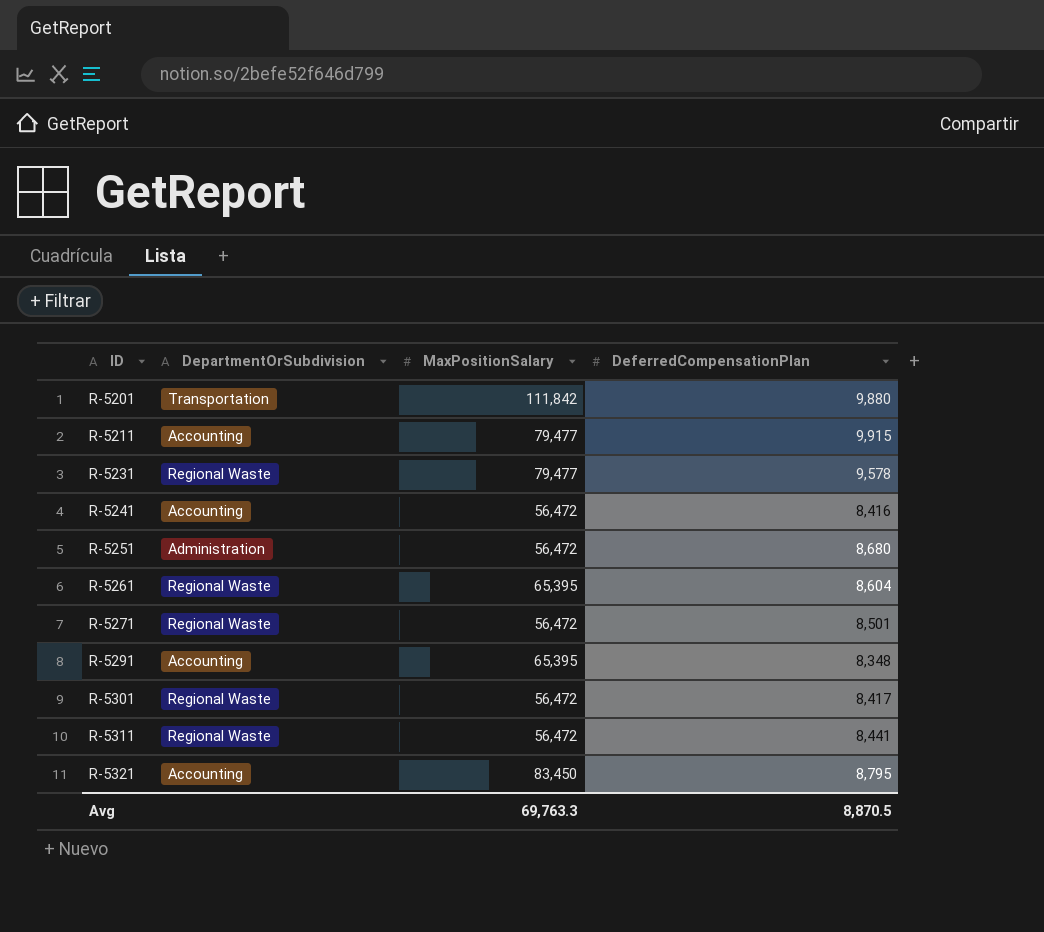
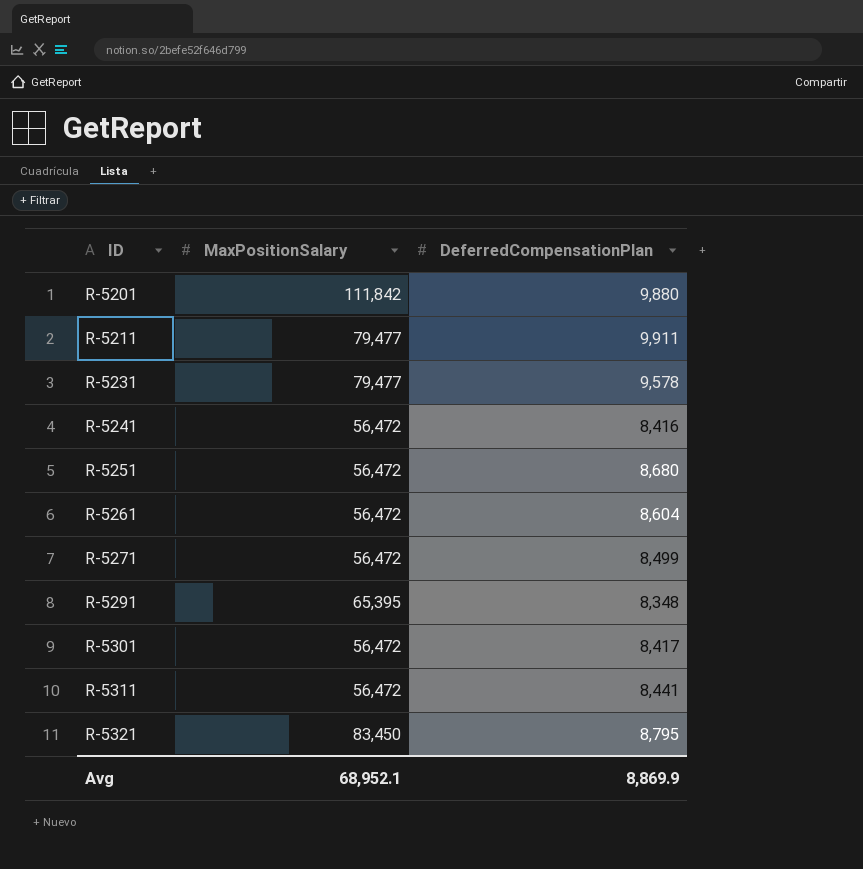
column DepartmentOrSubdivision | position: 2 -> none
R-5211 | DeferredCompensationPlan: 9,915 -> 9,911
R-5261 | MaxPositionSalary: 65,395 -> 56,472
R-5271 | DeferredCompensationPlan: 8,501 -> 8,499
Avg | MaxPositionSalary: 69,763.3 -> 68,952.1
Avg | DeferredCompensationPlan: 8,870.5 -> 8,869.9

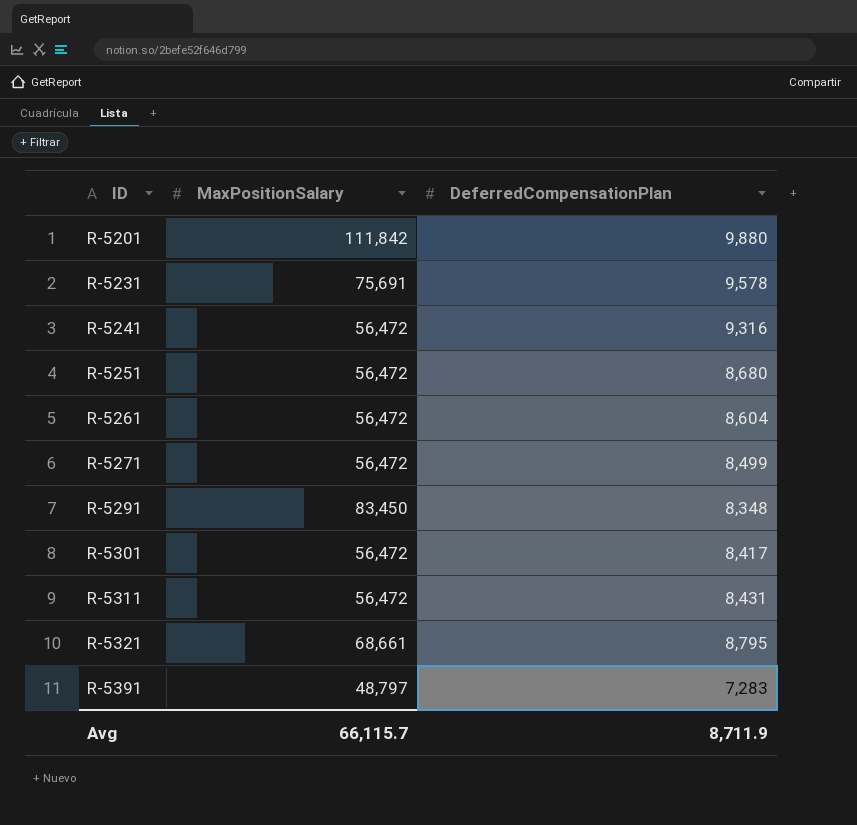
row R-5211: 79,477 | 9,911 -> none
R-5231 | MaxPositionSalary: 79,477 -> 75,691
R-5241 | DeferredCompensationPlan: 8,416 -> 9,316
R-5291 | MaxPositionSalary: 65,395 -> 83,450
R-5311 | DeferredCompensationPlan: 8,441 -> 8,431
R-5321 | MaxPositionSalary: 83,450 -> 68,661
row R-5391: none -> 48,797 | 7,283
Avg | MaxPositionSalary: 68,952.1 -> 66,115.7
Avg | DeferredCompensationPlan: 8,869.9 -> 8,711.9

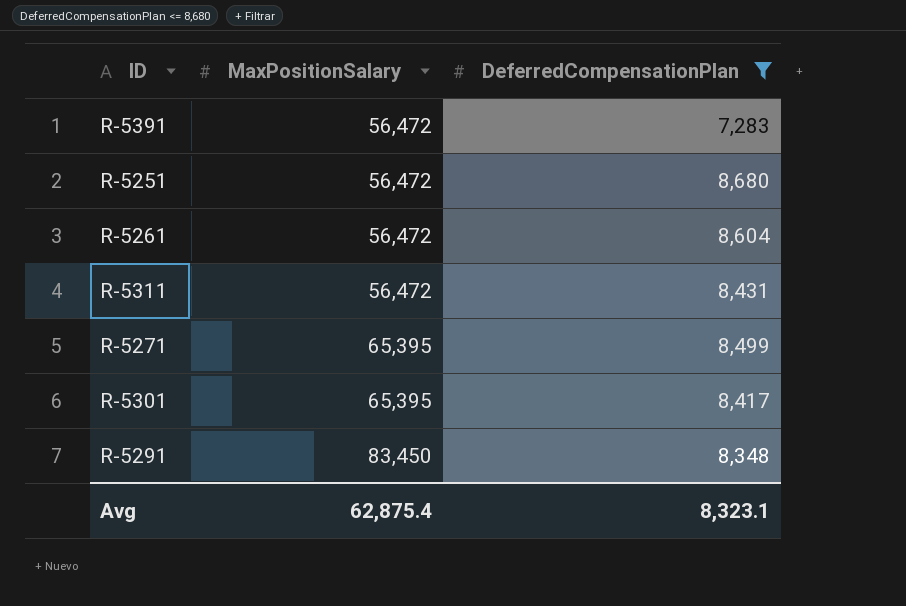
filter: none -> DeferredCompensationPlan <= 8,680
row order: ID ascending -> MaxPositionSalary ascending
R-5391 | MaxPositionSalary: 48,797 -> 56,472
R-5271 | MaxPositionSalary: 56,472 -> 65,395
R-5301 | MaxPositionSalary: 56,472 -> 65,395
Avg | MaxPositionSalary: 66,115.7 -> 62,875.4
Avg | DeferredCompensationPlan: 8,711.9 -> 8,323.1

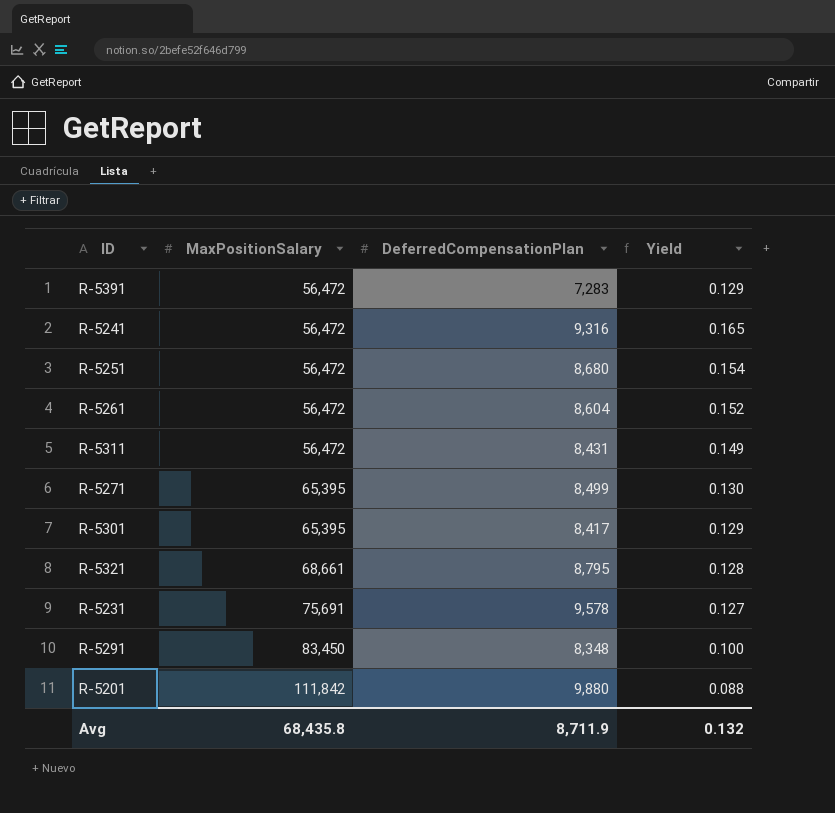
filter: DeferredCompensationPlan <= 8,680 -> none
column Yield | formula: none -> [DeferredCompensationPlan] / [MaxPositionSalary]
Avg | MaxPositionSalary: 62,875.4 -> 68,435.8
Avg | DeferredCompensationPlan: 8,323.1 -> 8,711.9

